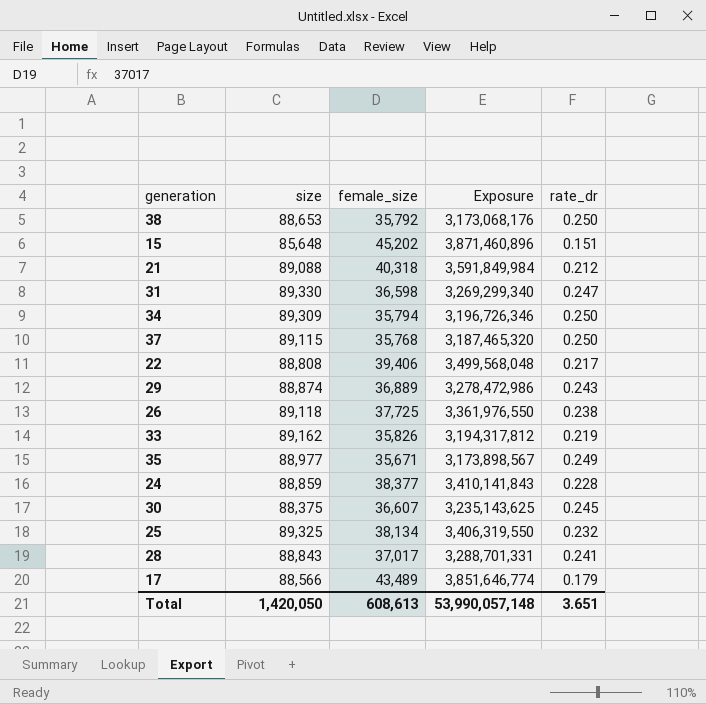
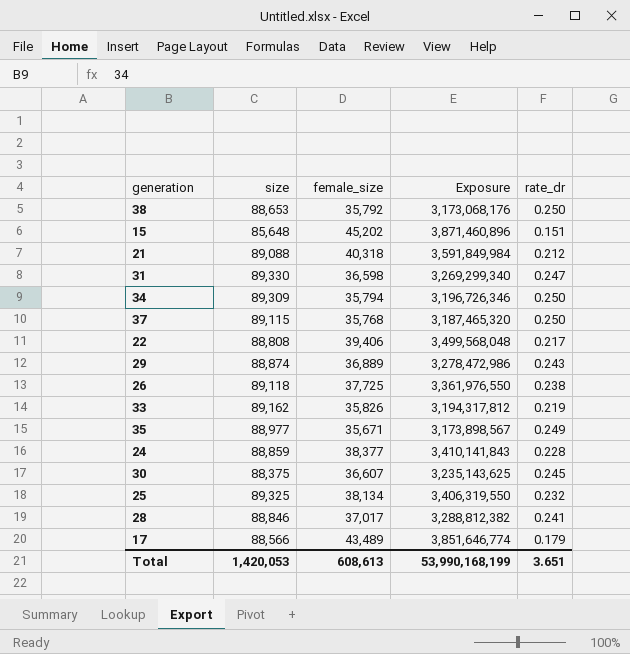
28 | size: 88,843 -> 88,846
28 | Exposure: 3,288,701,331 -> 3,288,812,382
Total | size: 1,420,050 -> 1,420,053
Total | Exposure: 53,990,057,148 -> 53,990,168,199

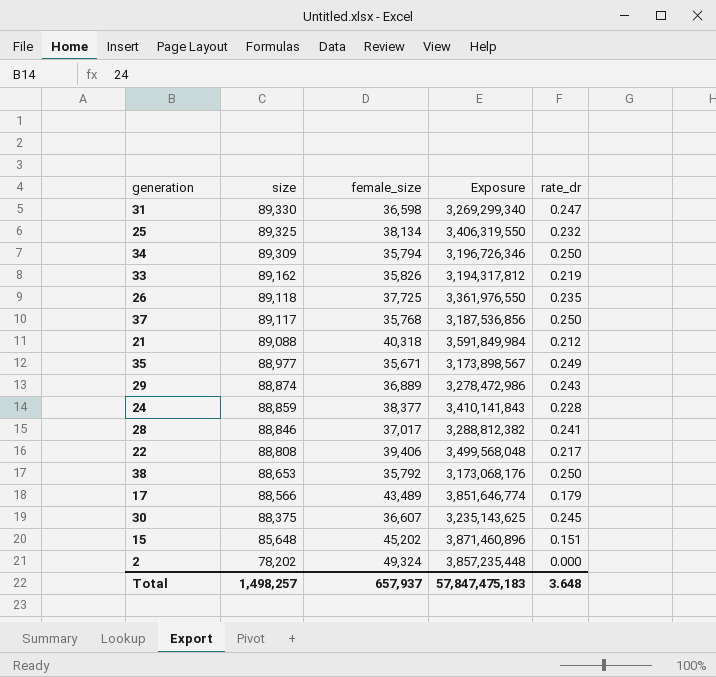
row order: none -> size descending
26 | rate_dr: 0.238 -> 0.235
37 | size: 89,115 -> 89,117
37 | Exposure: 3,187,465,320 -> 3,187,536,856
row 2: none -> 78,202 | 49,324 | 3,857,235,448 | 0.000
Total | size: 1,420,053 -> 1,498,257
Total | female_size: 608,613 -> 657,937
Total | Exposure: 53,990,168,199 -> 57,847,475,183
Total | rate_dr: 3.651 -> 3.648

